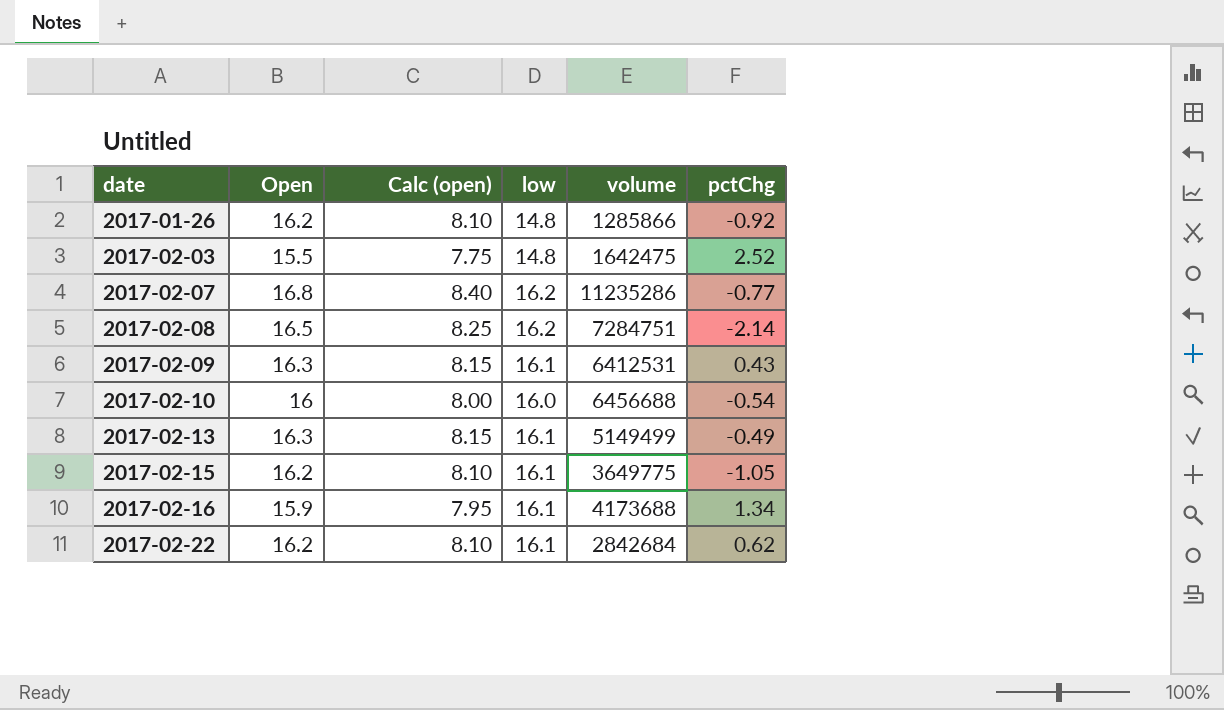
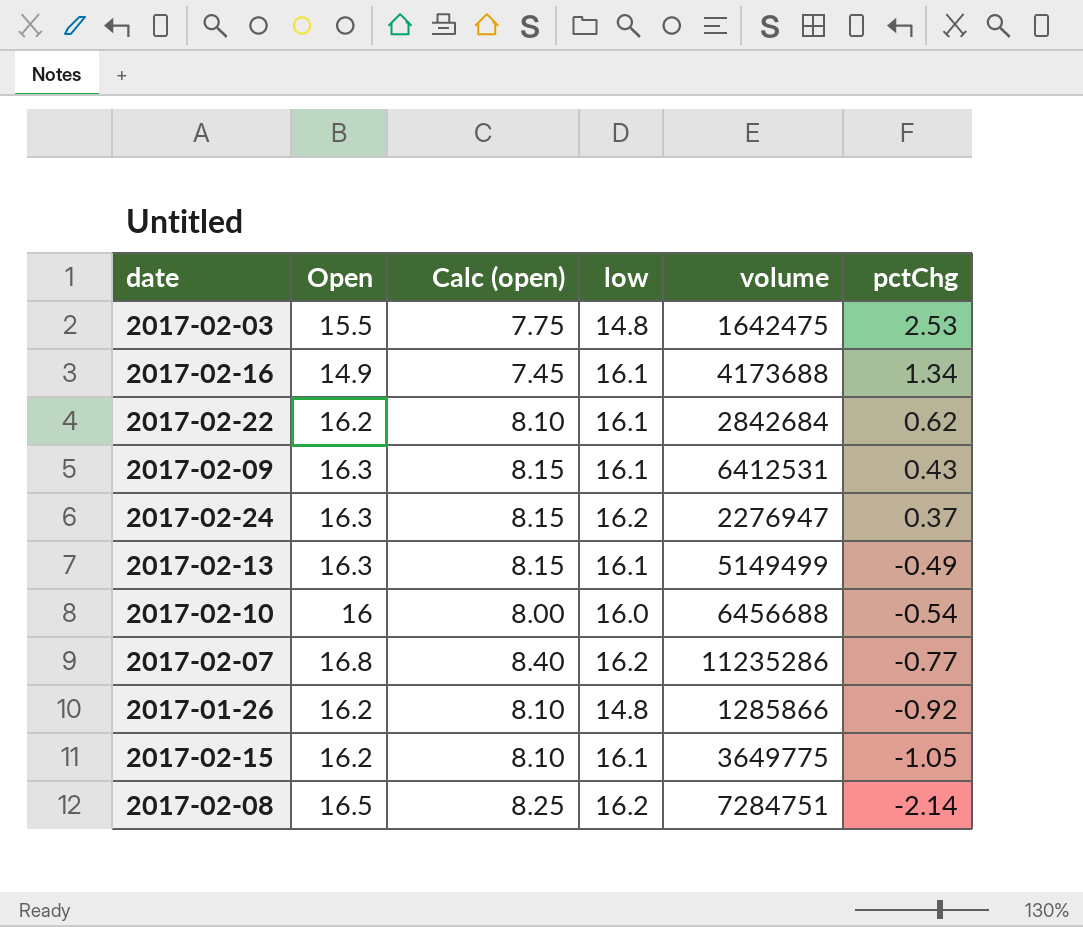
row order: date ascending -> pctChg descending
2017-02-03 | pctChg: 2.52 -> 2.53
2017-02-16 | Open: 15.9 -> 14.9
2017-02-16 | Calc (open): 7.95 -> 7.45
row 2017-02-24: none -> 16.3 | 8.15 | 16.2 | 2276947 | 0.37

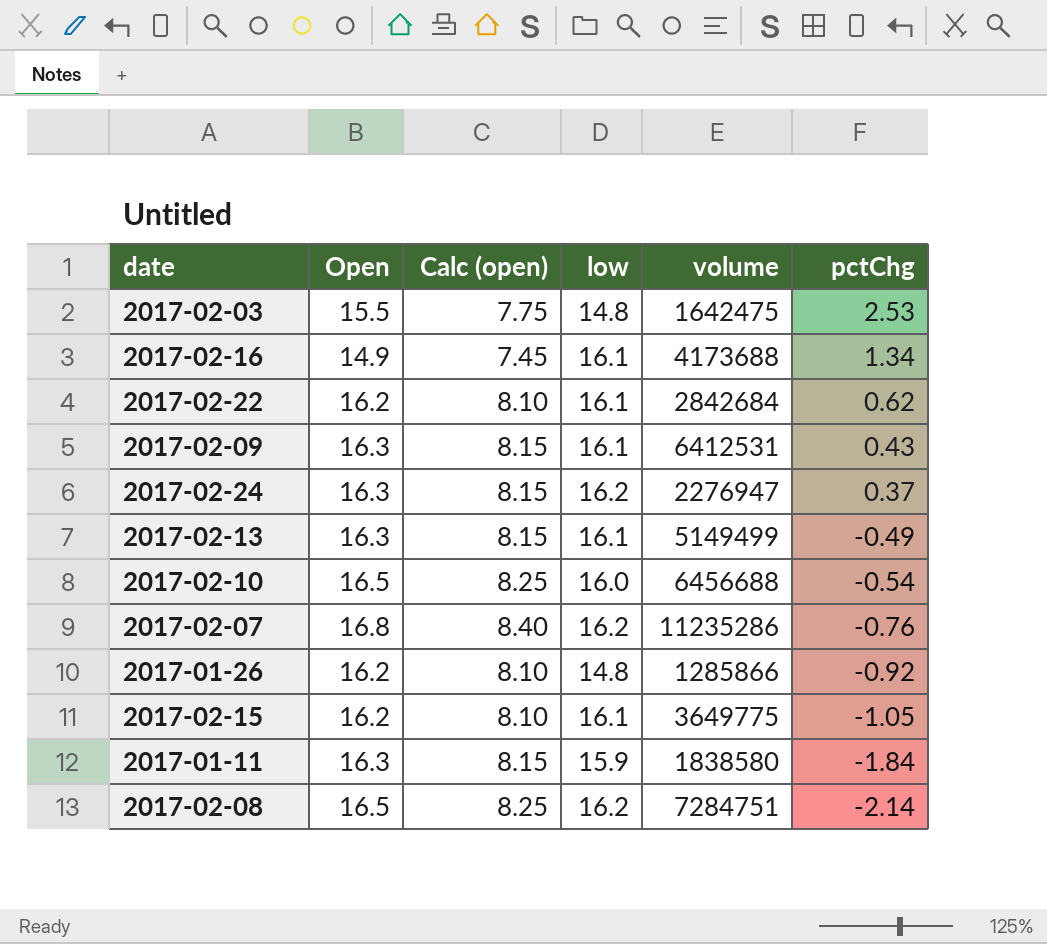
2017-02-10 | Open: 16 -> 16.5
2017-02-10 | Calc (open): 8.00 -> 8.25
2017-02-07 | pctChg: -0.77 -> -0.76
row 2017-01-11: none -> 16.3 | 8.15 | 15.9 | 1838580 | -1.84

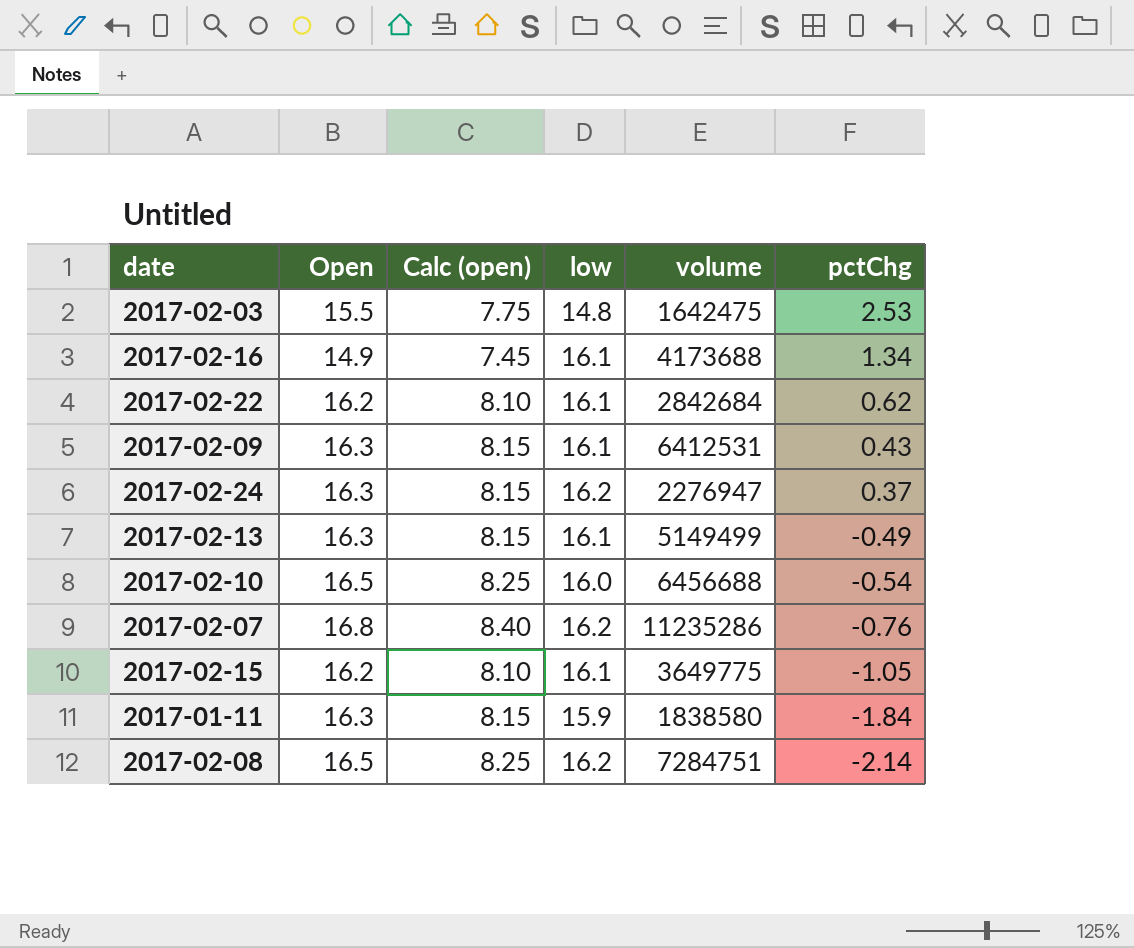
row 2017-01-26: 16.2 | 8.10 | 14.8 | 1285866 | -0.92 -> none

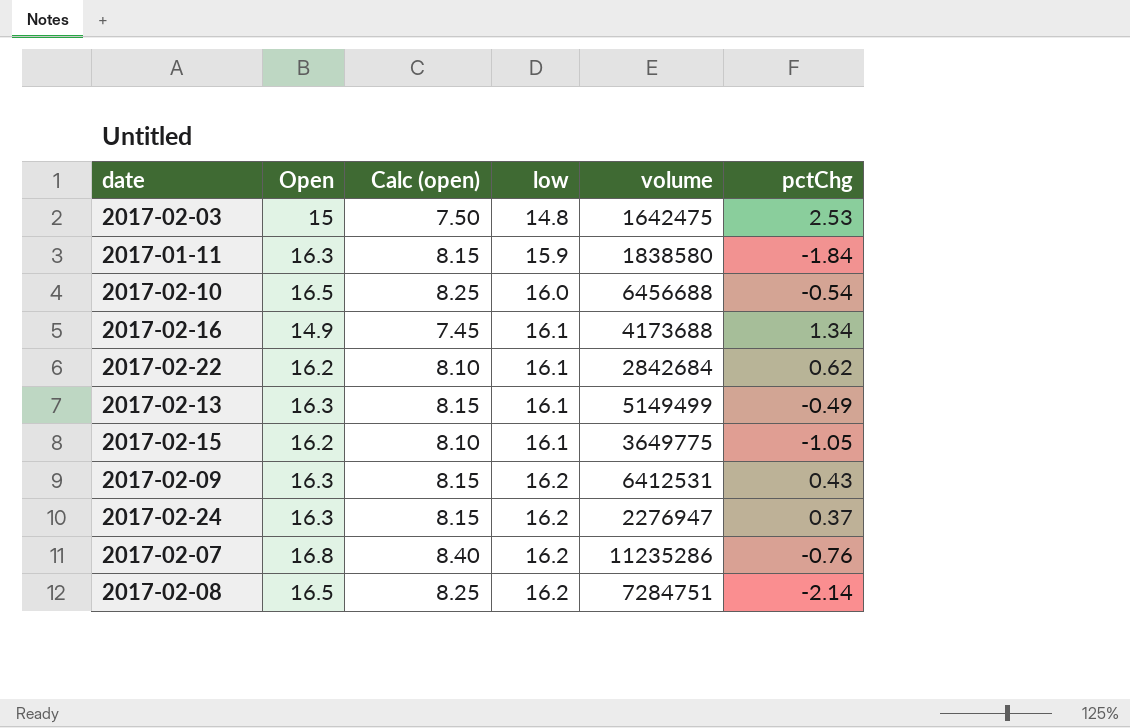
row order: pctChg descending -> low ascending
2017-02-03 | Open: 15.5 -> 15
2017-02-03 | Calc (open): 7.75 -> 7.50
2017-02-09 | low: 16.1 -> 16.2

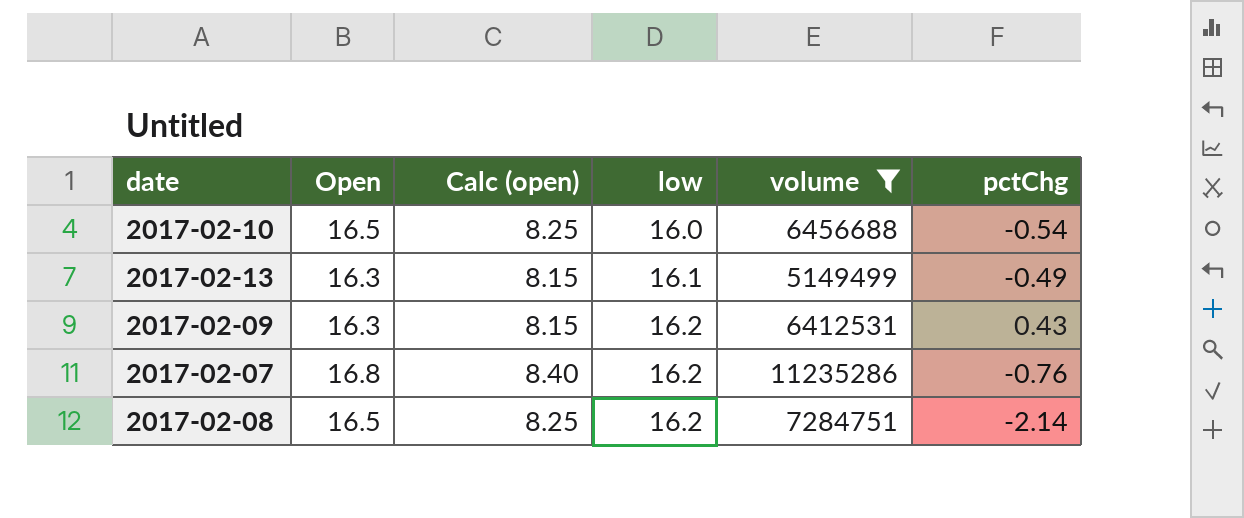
filter: none -> volume >= 5149499

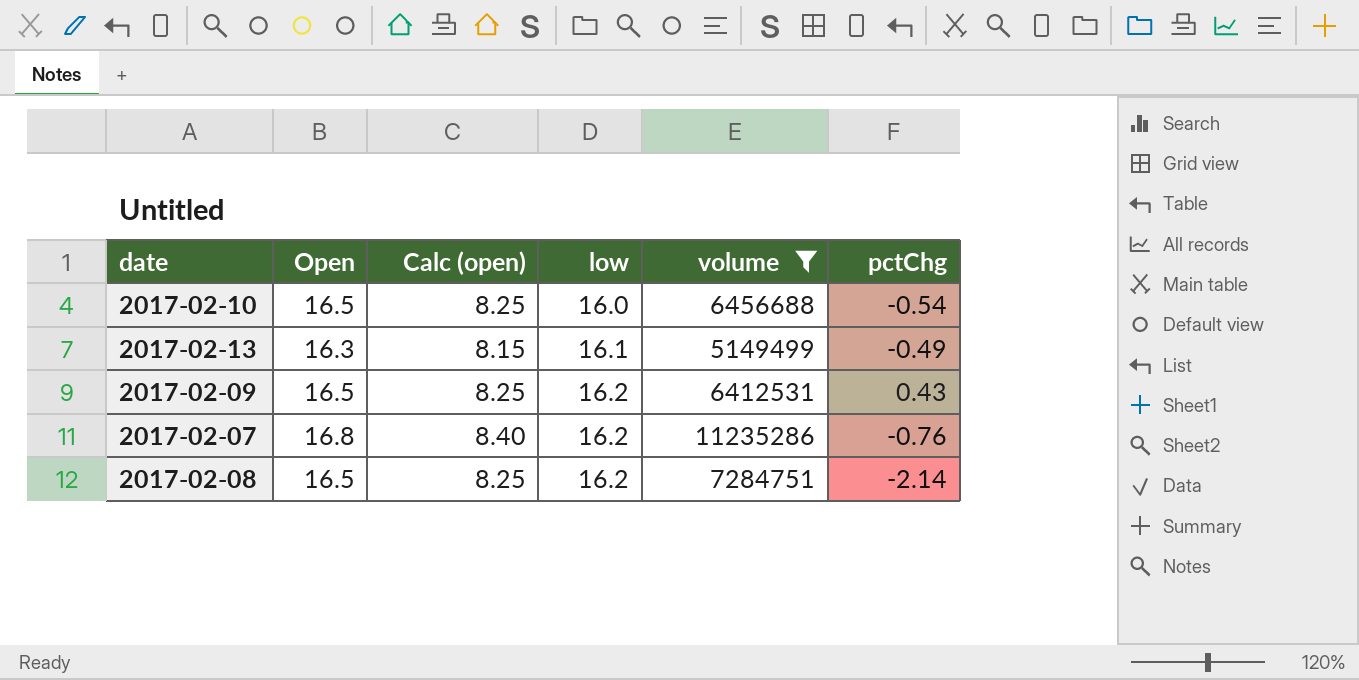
2017-02-09 | Open: 16.3 -> 16.5
2017-02-09 | Calc (open): 8.15 -> 8.25

